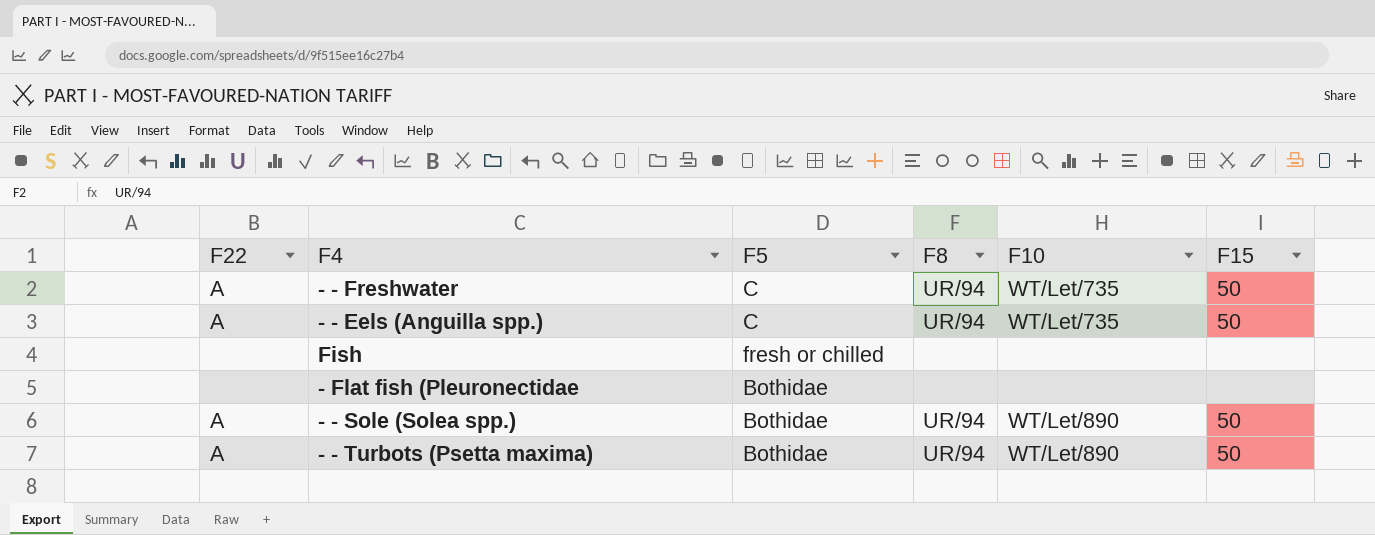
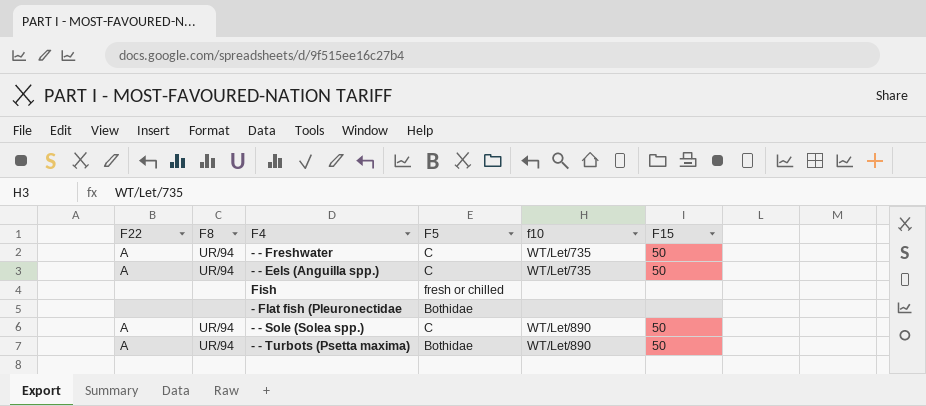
column F8 | position: 4 -> 2
column name: F10 -> f10
- - Sole (Solea spp.) | F5: Bothidae -> C

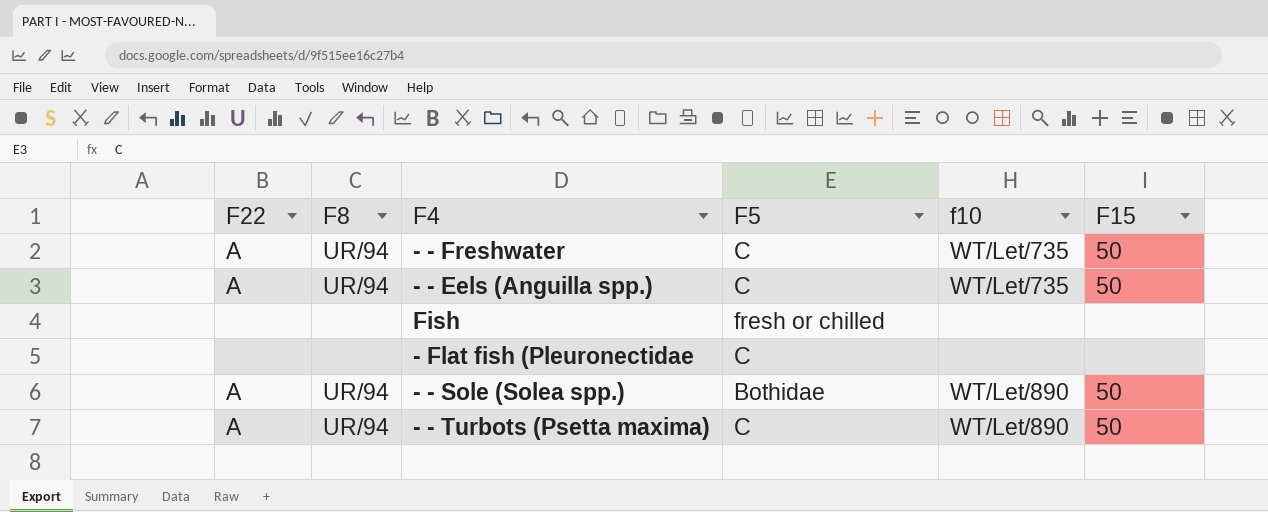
- Flat fish (Pleuronectidae | F5: Bothidae -> C
- - Sole (Solea spp.) | F5: C -> Bothidae
- - Turbots (Psetta maxima) | F5: Bothidae -> C

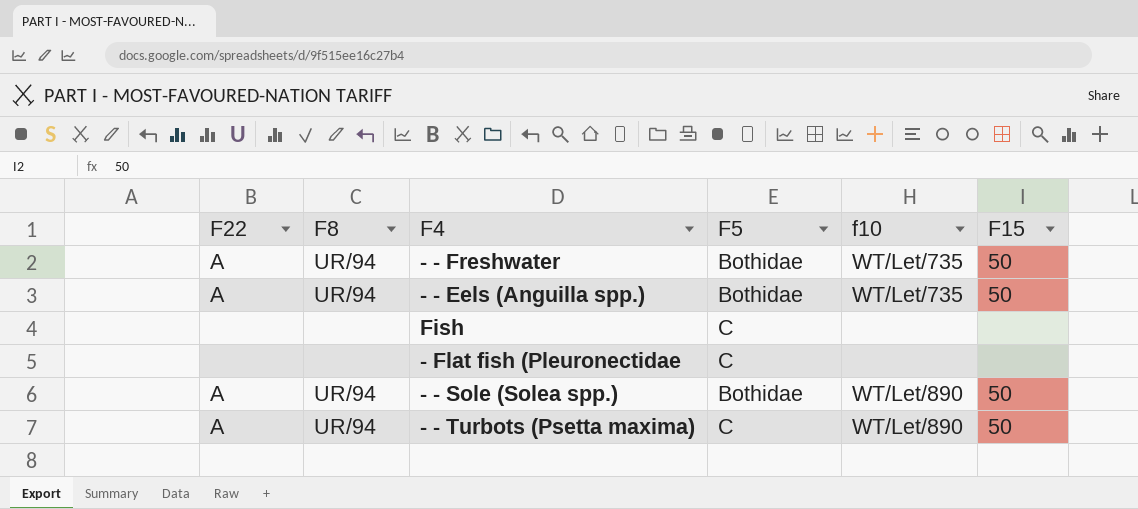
- - Freshwater | F5: C -> Bothidae
- - Eels (Anguilla spp.) | F5: C -> Bothidae
Fish | F5: fresh or chilled -> C

